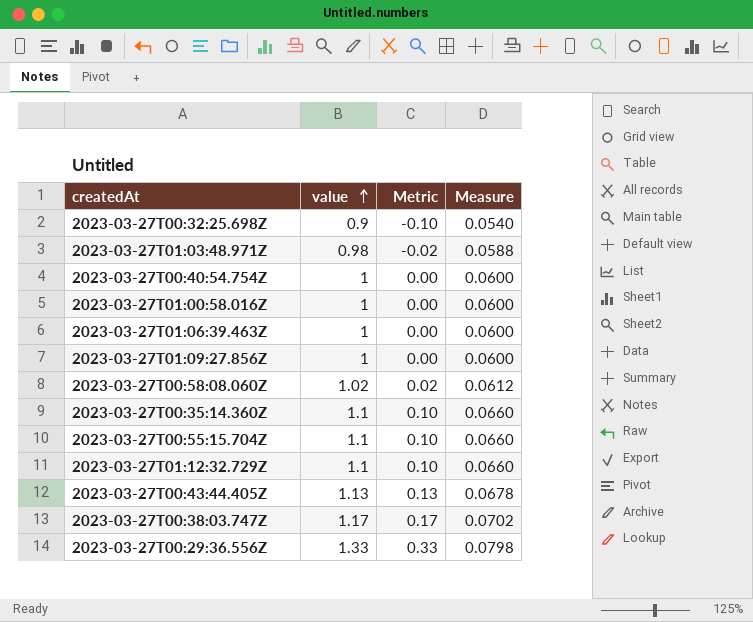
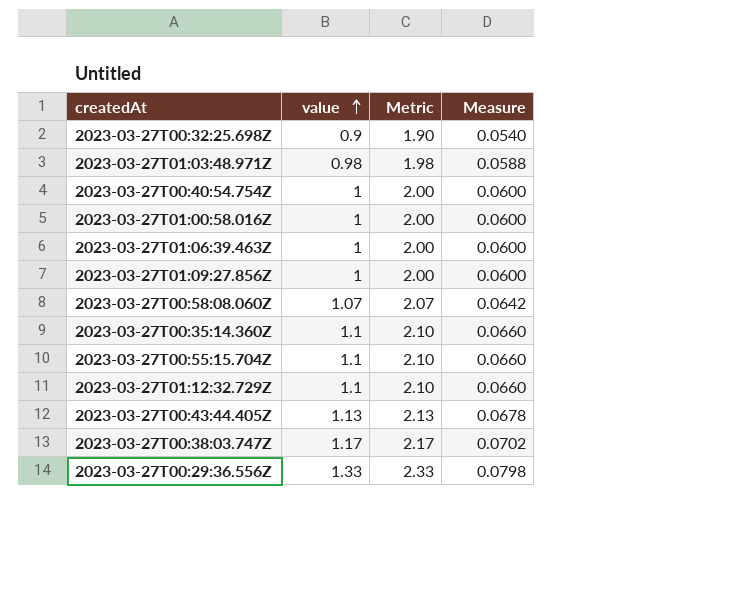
column Metric | formula: [value] - 1 -> [value] + 1
2023-03-27T00:58:08.060Z | value: 1.02 -> 1.07
2023-03-27T00:58:08.060Z | Measure: 0.0612 -> 0.0642

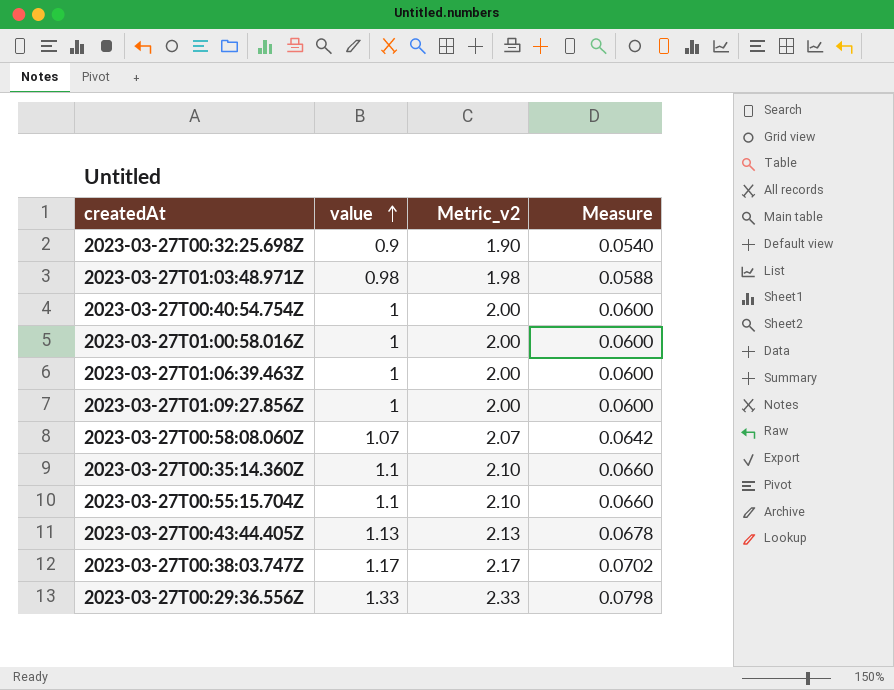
column name: Metric -> Metric_v2
row 2023-03-27T01:12:32.729Z: 1.1 | 2.10 | 0.0660 -> none

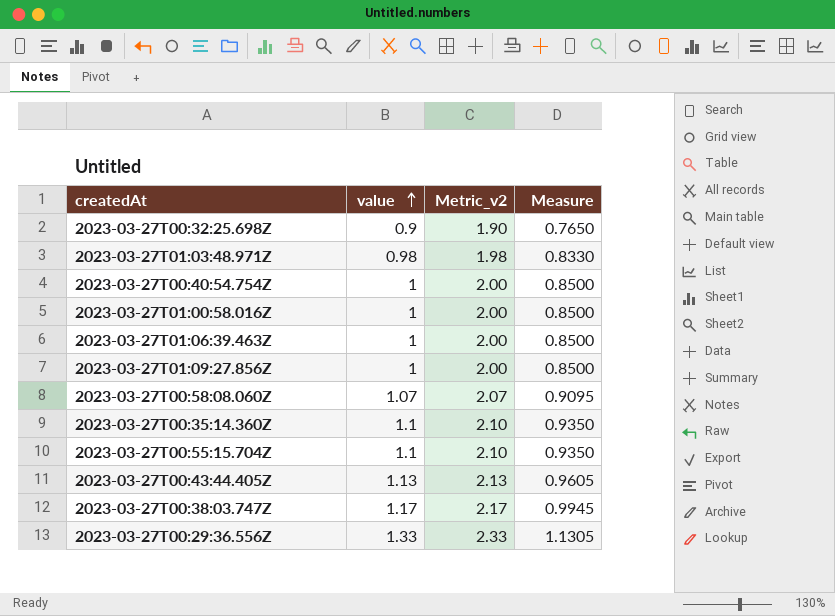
column Measure | formula: [value] * 0.06 -> [value] * 0.85

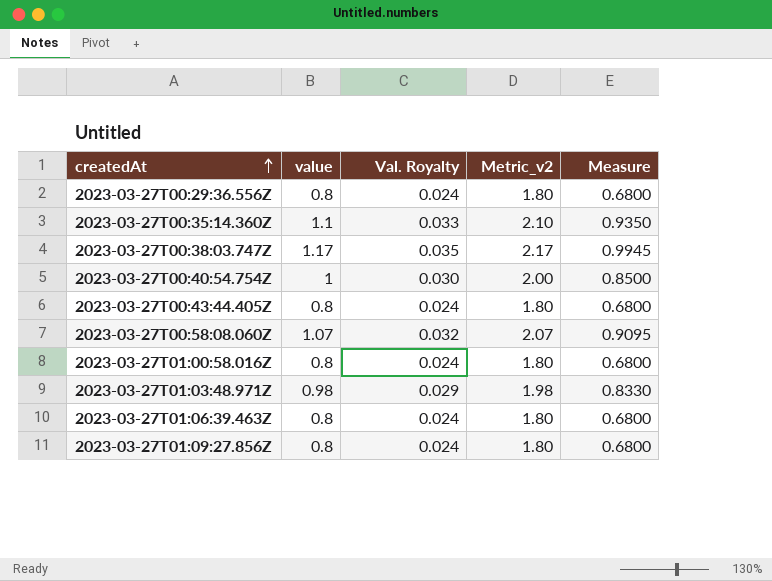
row order: value ascending -> createdAt ascending
column Val. Royalty | formula: none -> [value] * 0.03
row 2023-03-27T00:32:25.698Z: 0.9 | 1.90 | 0.7650 -> none
row 2023-03-27T00:55:15.704Z: 1.1 | 2.10 | 0.9350 -> none
2023-03-27T00:29:36.556Z | value: 1.33 -> 0.8
2023-03-27T00:29:36.556Z | Metric_v2: 2.33 -> 1.80
2023-03-27T00:29:36.556Z | Measure: 1.1305 -> 0.6800
2023-03-27T00:43:44.405Z | value: 1.13 -> 0.8
2023-03-27T00:43:44.405Z | Metric_v2: 2.13 -> 1.80
2023-03-27T00:43:44.405Z | Measure: 0.9605 -> 0.6800
2023-03-27T01:00:58.016Z | value: 1 -> 0.8
2023-03-27T01:00:58.016Z | Metric_v2: 2.00 -> 1.80
2023-03-27T01:00:58.016Z | Measure: 0.8500 -> 0.6800
2023-03-27T01:06:39.463Z | value: 1 -> 0.8
2023-03-27T01:06:39.463Z | Metric_v2: 2.00 -> 1.80
2023-03-27T01:06:39.463Z | Measure: 0.8500 -> 0.6800
2023-03-27T01:09:27.856Z | value: 1 -> 0.8
2023-03-27T01:09:27.856Z | Metric_v2: 2.00 -> 1.80
2023-03-27T01:09:27.856Z | Measure: 0.8500 -> 0.6800

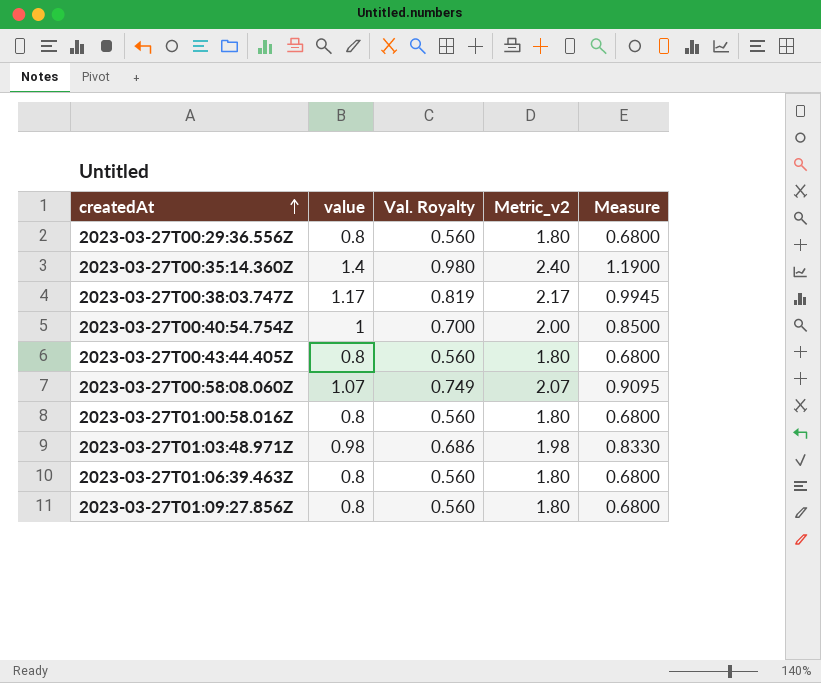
column Val. Royalty | formula: [value] * 0.03 -> [value] * 0.7
2023-03-27T00:35:14.360Z | value: 1.1 -> 1.4
2023-03-27T00:35:14.360Z | Metric_v2: 2.10 -> 2.40
2023-03-27T00:35:14.360Z | Measure: 0.9350 -> 1.1900

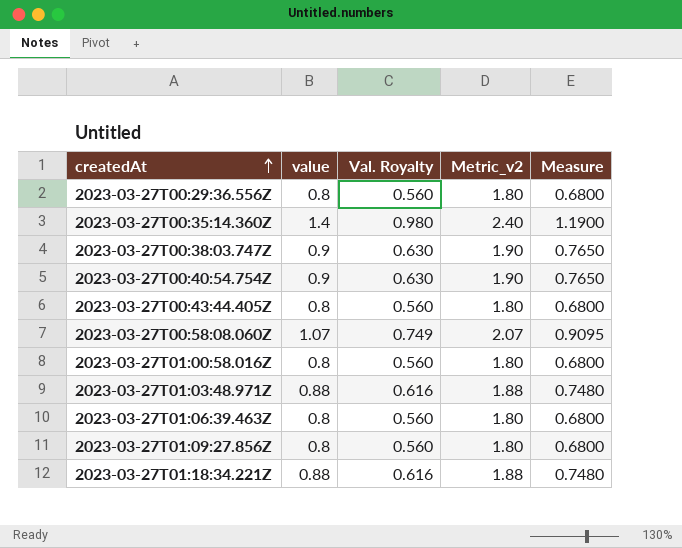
2023-03-27T00:38:03.747Z | value: 1.17 -> 0.9
2023-03-27T00:38:03.747Z | Val. Royalty: 0.819 -> 0.630
2023-03-27T00:38:03.747Z | Metric_v2: 2.17 -> 1.90
2023-03-27T00:38:03.747Z | Measure: 0.9945 -> 0.7650
2023-03-27T00:40:54.754Z | value: 1 -> 0.9
2023-03-27T00:40:54.754Z | Val. Royalty: 0.700 -> 0.630
2023-03-27T00:40:54.754Z | Metric_v2: 2.00 -> 1.90
2023-03-27T00:40:54.754Z | Measure: 0.8500 -> 0.7650
2023-03-27T01:03:48.971Z | value: 0.98 -> 0.88
2023-03-27T01:03:48.971Z | Val. Royalty: 0.686 -> 0.616
2023-03-27T01:03:48.971Z | Metric_v2: 1.98 -> 1.88
2023-03-27T01:03:48.971Z | Measure: 0.8330 -> 0.7480
row 2023-03-27T01:18:34.221Z: none -> 0.88 | 0.616 | 1.88 | 0.7480

